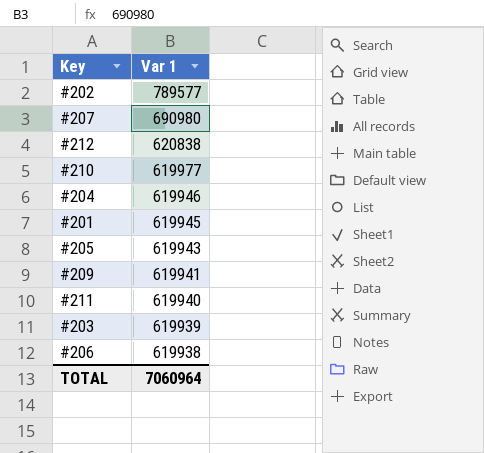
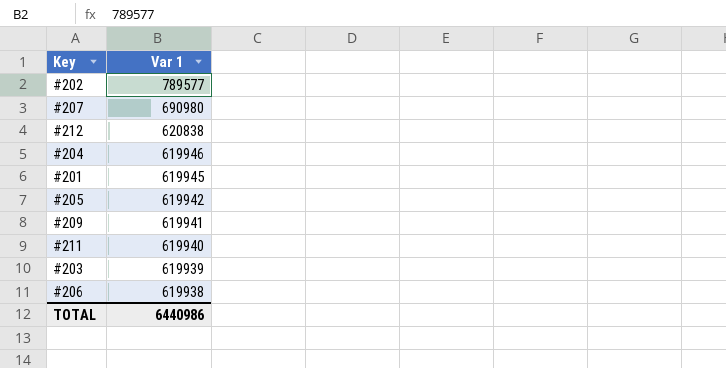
row #210: 619977 -> none
#205 | Var 1: 619943 -> 619942
TOTAL | Var 1: 7060964 -> 6440986

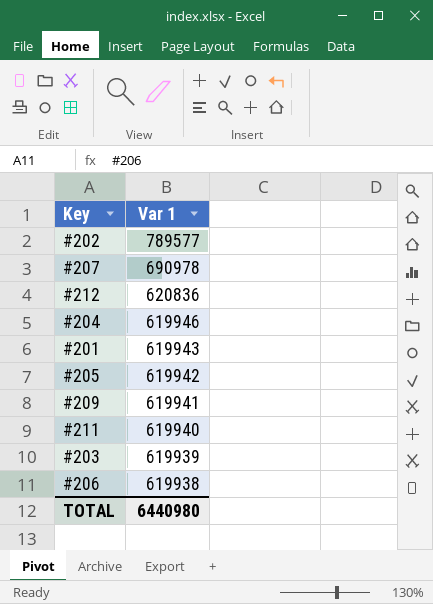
#207 | Var 1: 690980 -> 690978
#212 | Var 1: 620838 -> 620836
#201 | Var 1: 619945 -> 619943
TOTAL | Var 1: 6440986 -> 6440980

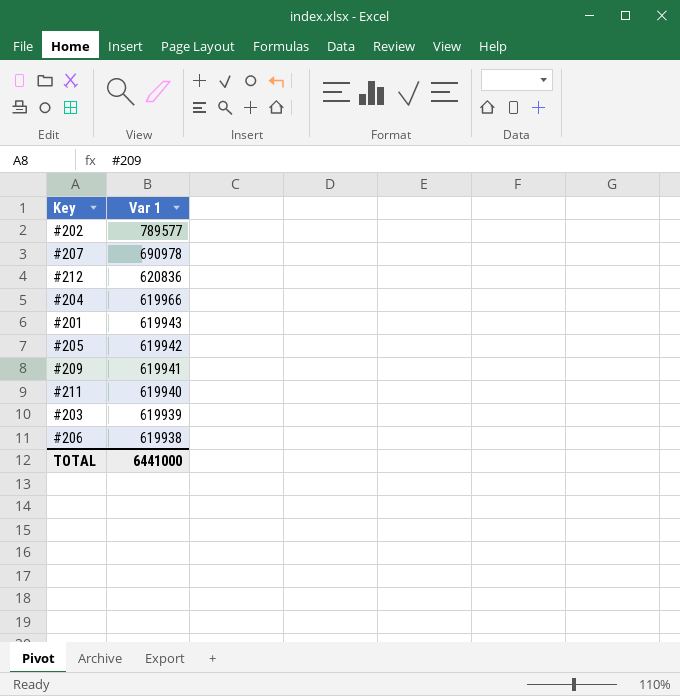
#204 | Var 1: 619946 -> 619966
TOTAL | Var 1: 6440980 -> 6441000

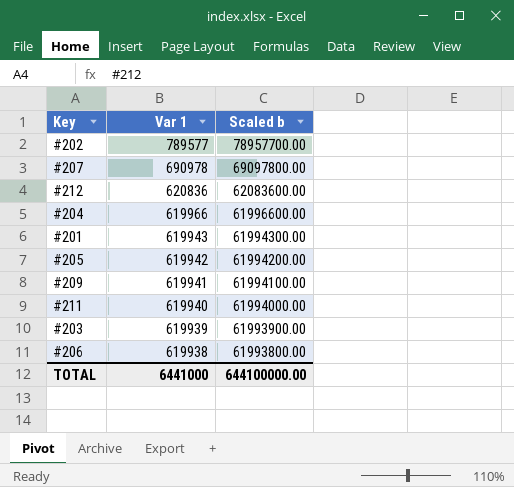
column Scaled b | formula: none -> [Var 1] * 100

